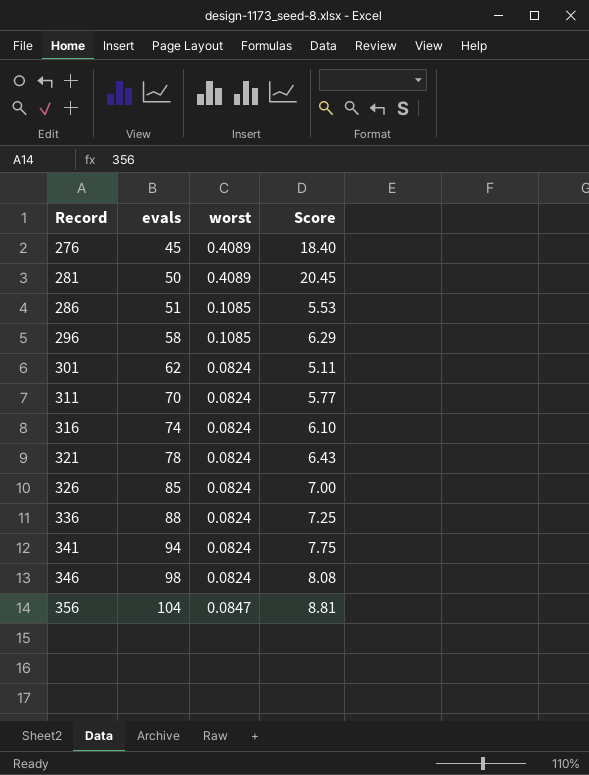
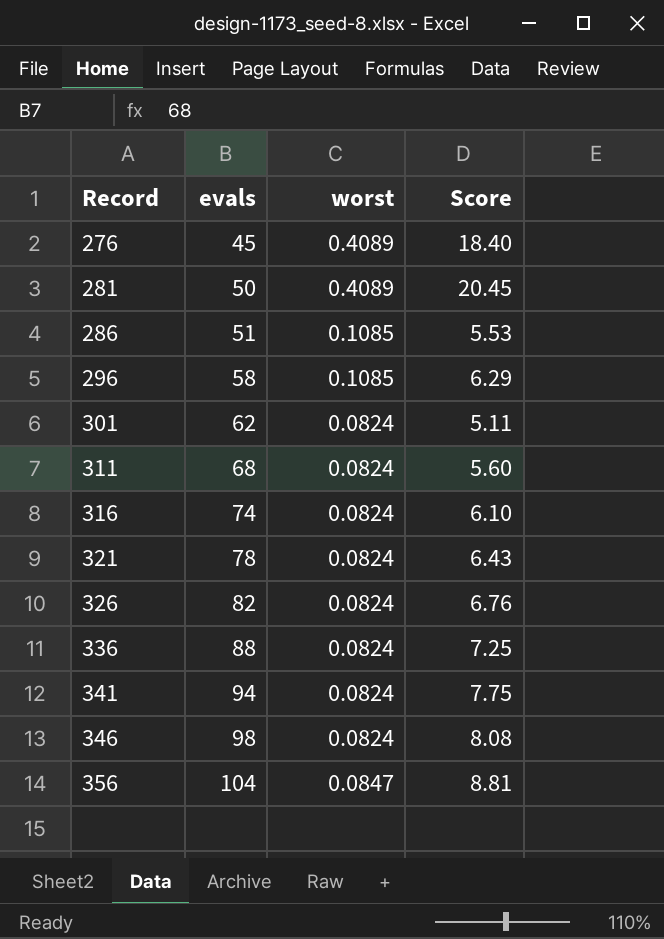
311 | evals: 70 -> 68
311 | Score: 5.77 -> 5.60
326 | evals: 85 -> 82
326 | Score: 7.00 -> 6.76

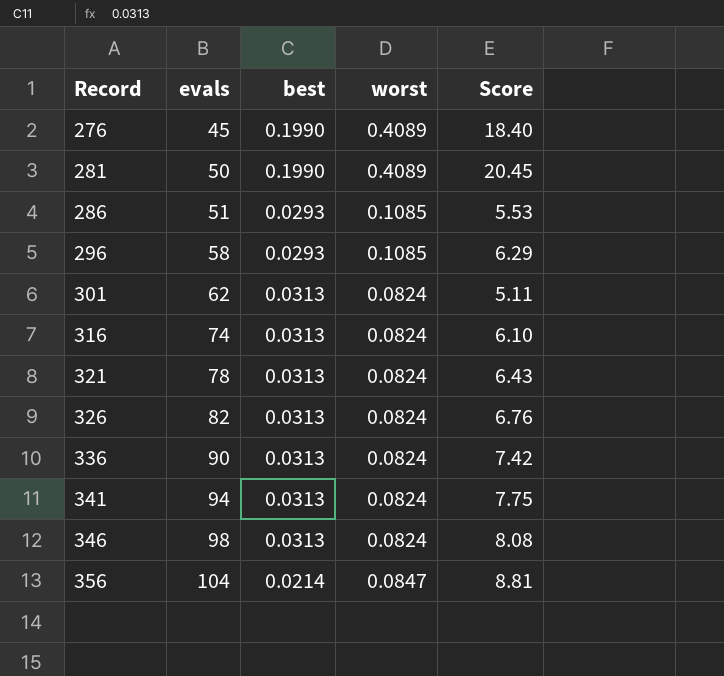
column best | position: none -> 3
row 311: 68 | 0.0824 | 5.60 -> none
336 | evals: 88 -> 90
336 | Score: 7.25 -> 7.42

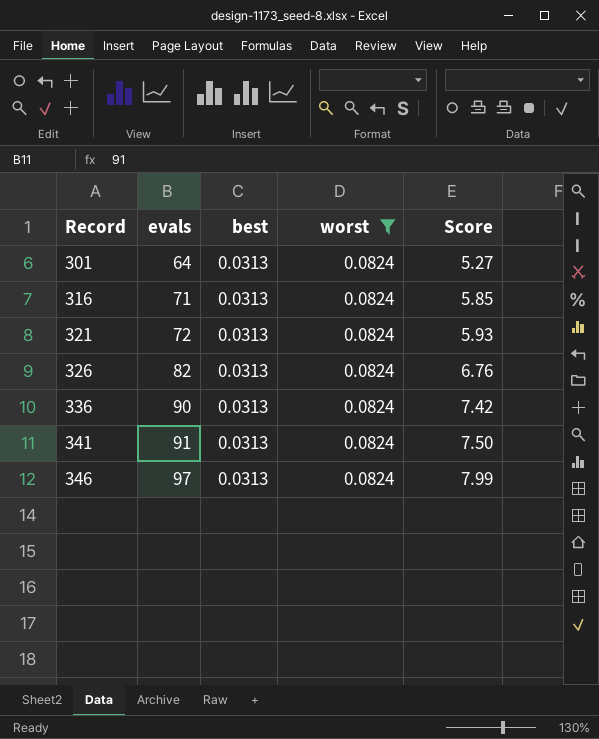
filter: none -> worst = 0.0824
301 | evals: 62 -> 64
301 | Score: 5.11 -> 5.27
316 | evals: 74 -> 71
316 | Score: 6.10 -> 5.85
321 | evals: 78 -> 72
321 | Score: 6.43 -> 5.93
341 | evals: 94 -> 91
341 | Score: 7.75 -> 7.50
346 | evals: 98 -> 97
346 | Score: 8.08 -> 7.99

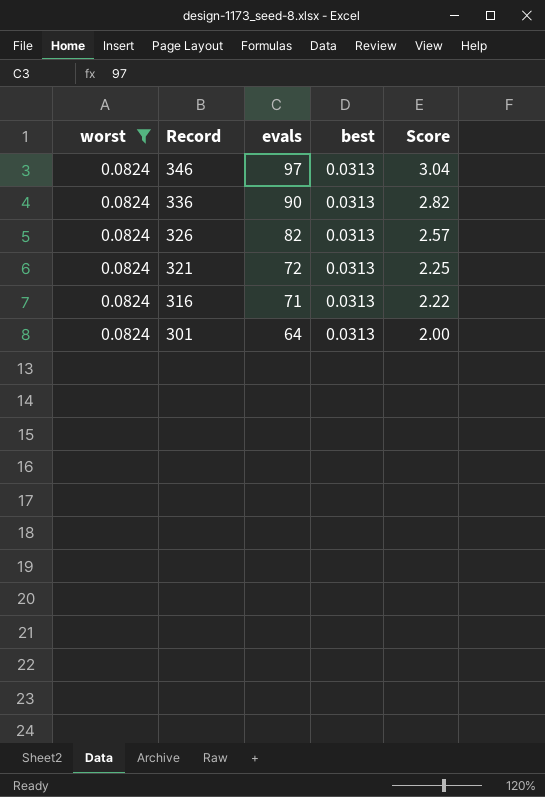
row order: Record ascending -> Record descending
column worst | position: 4 -> 1
column Score | formula: [evals] * [worst] -> [evals] * [best]
row 341: 91 | 0.0313 | 0.0824 | 7.50 -> none

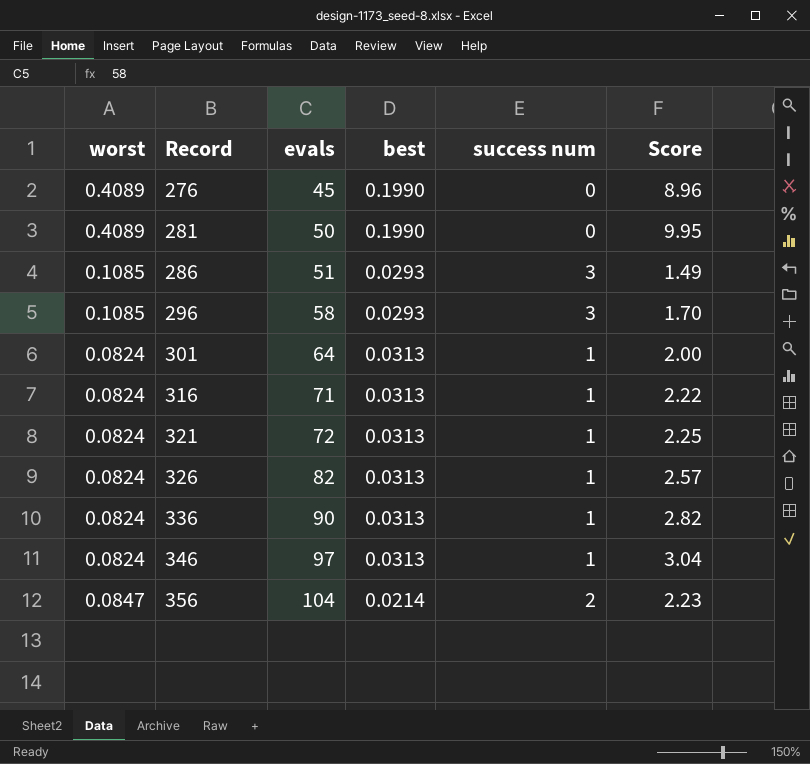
filter: worst = 0.0824 -> none
row order: Record descending -> Record ascending
column success num | position: none -> 5

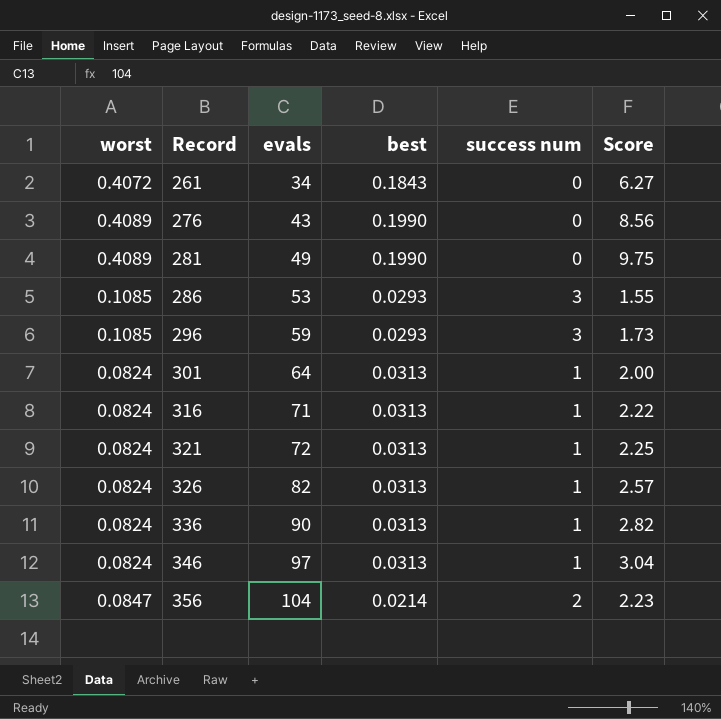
row 261: none -> 0.4072 | 34 | 0.1843 | 0 | 6.27
276 | evals: 45 -> 43
276 | Score: 8.96 -> 8.56
281 | evals: 50 -> 49
281 | Score: 9.95 -> 9.75
286 | evals: 51 -> 53
286 | Score: 1.49 -> 1.55
296 | evals: 58 -> 59
296 | Score: 1.70 -> 1.73

